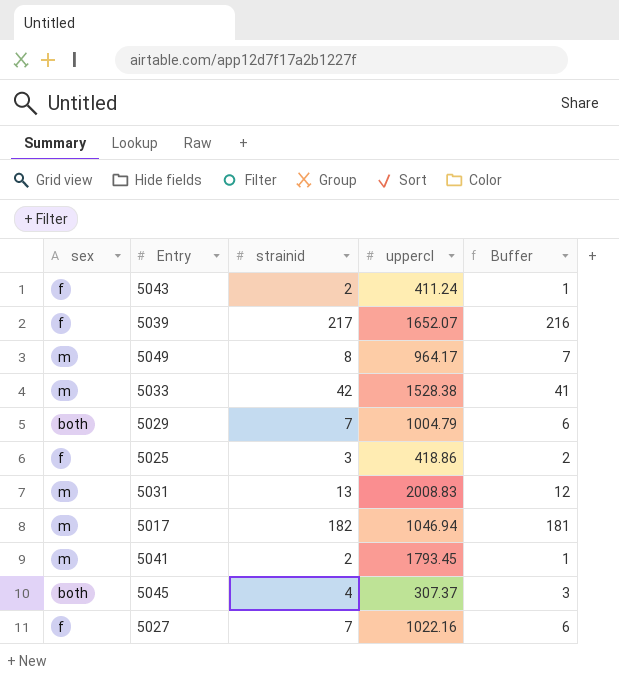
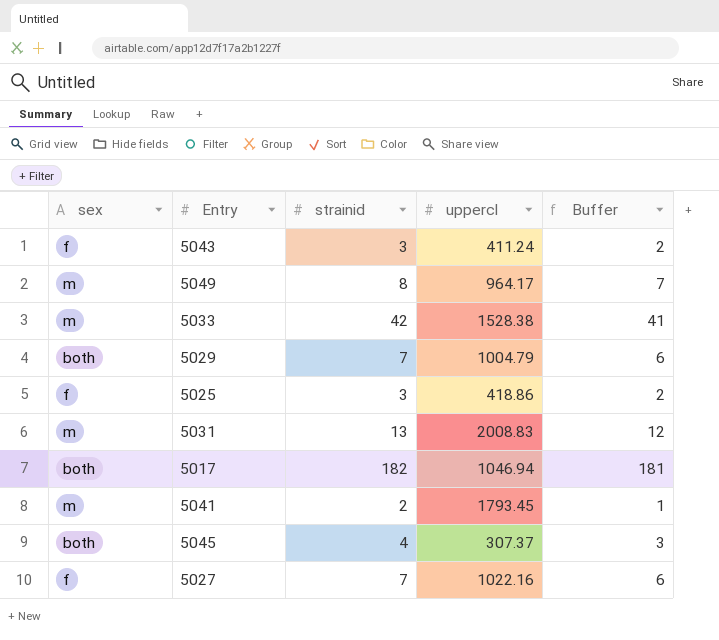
row 5039: f | 217 | 1652.07 | 216 -> none
5043 | strainid: 2 -> 3
5043 | Buffer: 1 -> 2
5017 | sex: m -> both

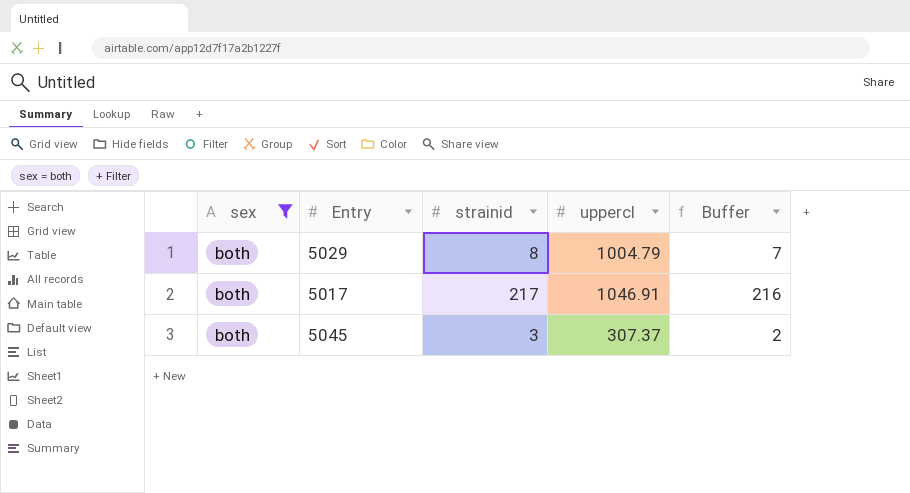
filter: none -> sex = both
5029 | strainid: 7 -> 8
5029 | Buffer: 6 -> 7
5017 | strainid: 182 -> 217
5017 | uppercl: 1046.94 -> 1046.91
5017 | Buffer: 181 -> 216
5045 | strainid: 4 -> 3
5045 | Buffer: 3 -> 2

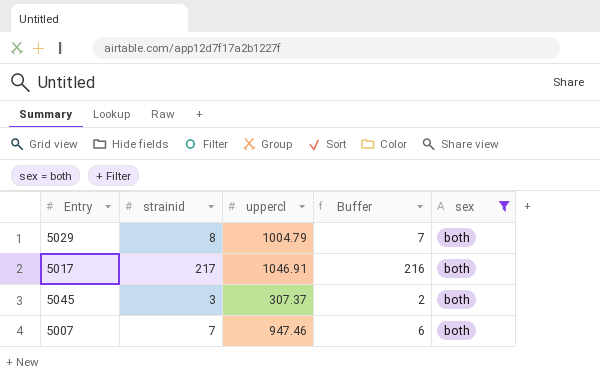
column sex | position: 1 -> 5
row 5007: none -> 7 | 947.46 | 6 | both

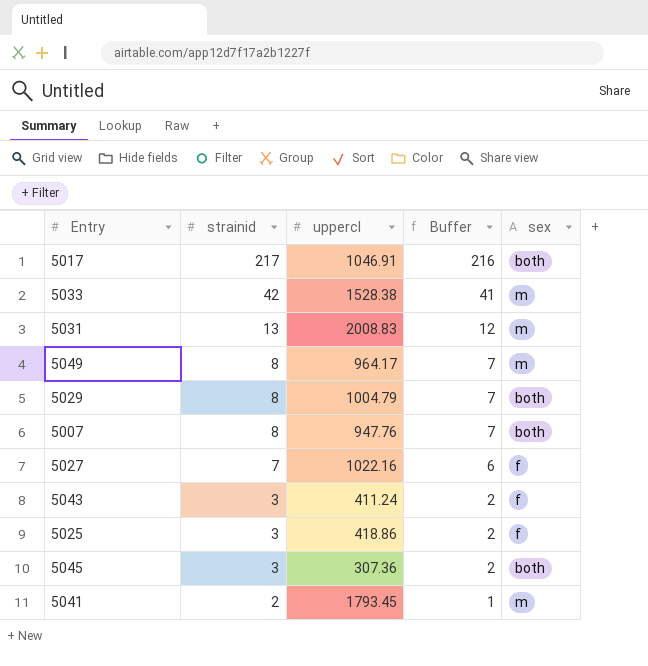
filter: sex = both -> none
row order: none -> strainid descending
5007 | strainid: 7 -> 8
5007 | uppercl: 947.46 -> 947.76
5007 | Buffer: 6 -> 7
5045 | uppercl: 307.37 -> 307.36

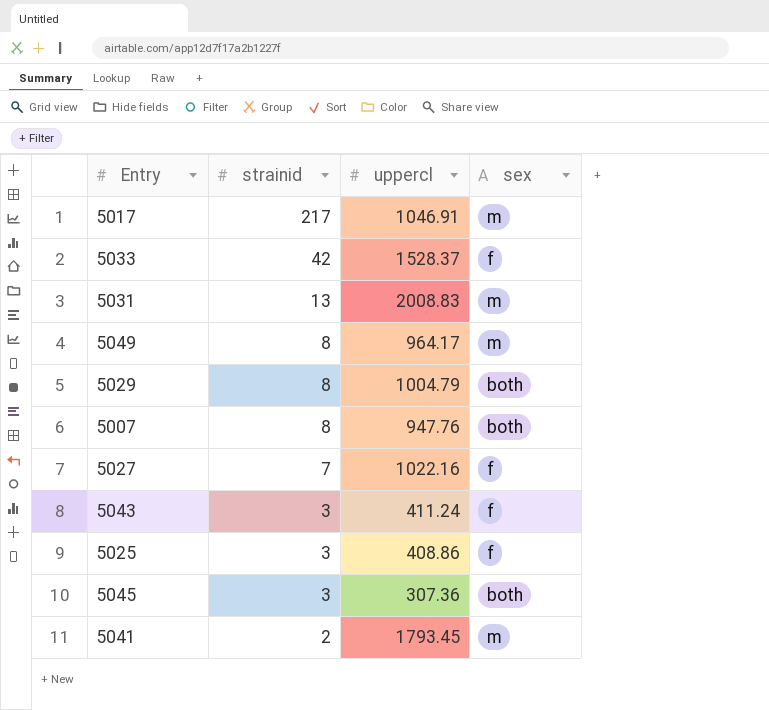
column Buffer | formula: [strainid] - 1 -> none
5017 | sex: both -> m
5033 | uppercl: 1528.38 -> 1528.37
5033 | sex: m -> f
5025 | uppercl: 418.86 -> 408.86

